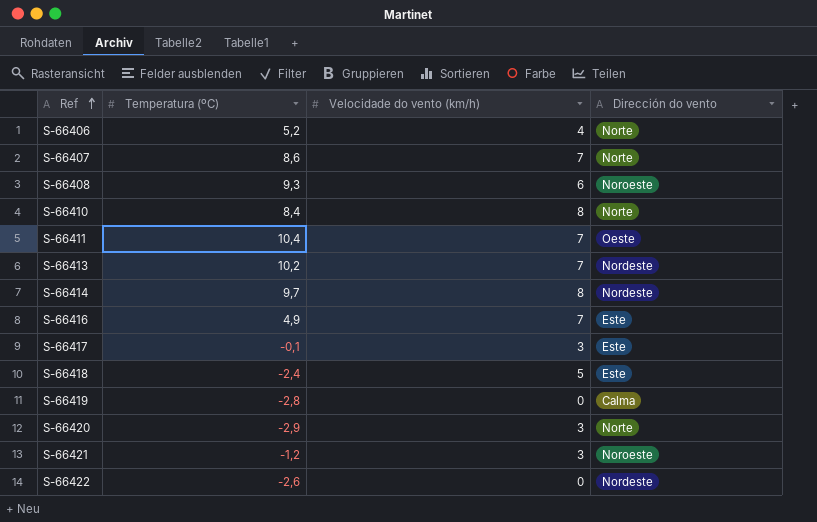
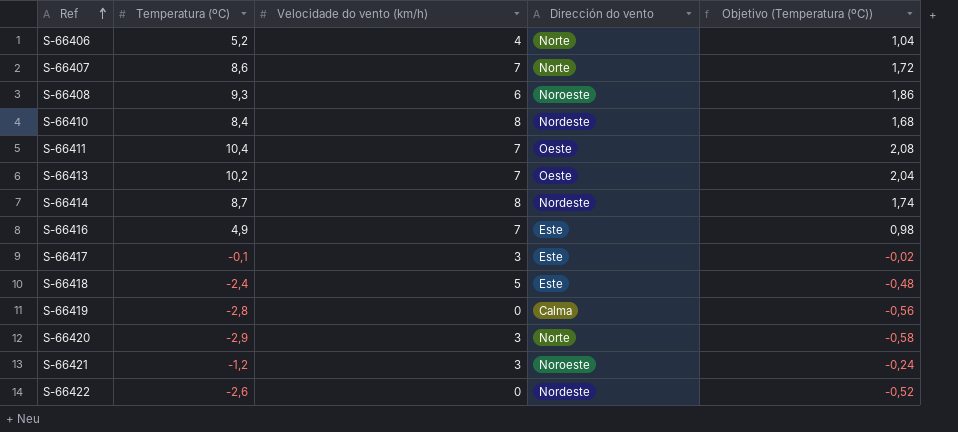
column Objetivo (Temperatura (ºC)) | formula: none -> [Temperatura (ºC)] * 0,2
S-66410 | Dirección do vento: Norte -> Nordeste
S-66413 | Dirección do vento: Nordeste -> Oeste
S-66414 | Temperatura (ºC): 9,7 -> 8,7

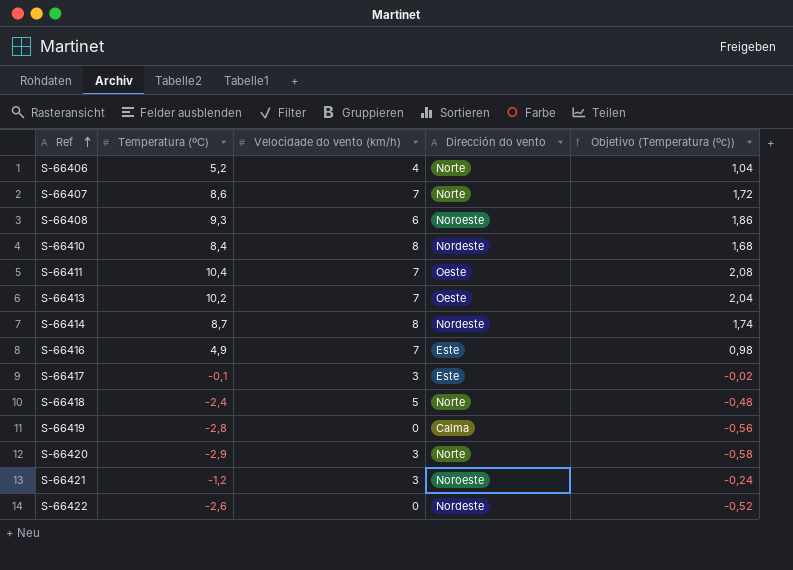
column name: Objetivo (Temperatura (ºC)) -> Objetivo (Temperatura (ºc))
S-66418 | Dirección do vento: Este -> Norte

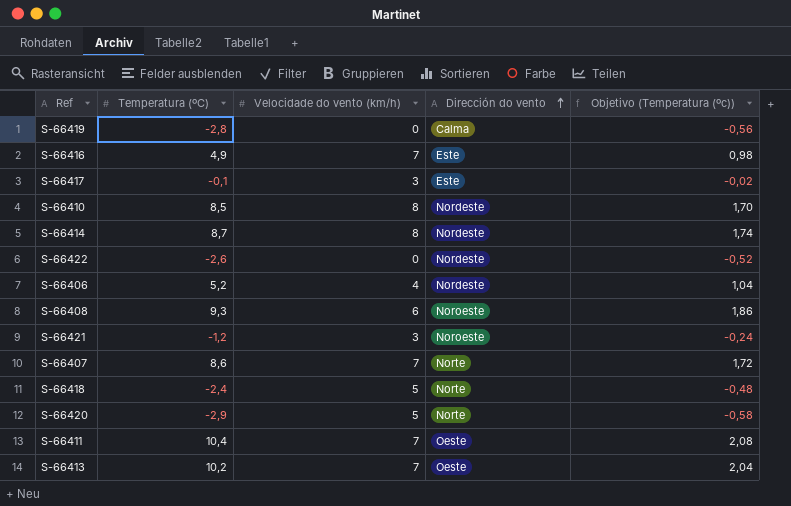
row order: Ref ascending -> Dirección do vento ascending
S-66410 | Temperatura (ºC): 8,4 -> 8,5
S-66410 | Objetivo (Temperatura (ºc)): 1,68 -> 1,70
S-66406 | Dirección do vento: Norte -> Nordeste
S-66420 | Velocidade do vento (km/h): 3 -> 5

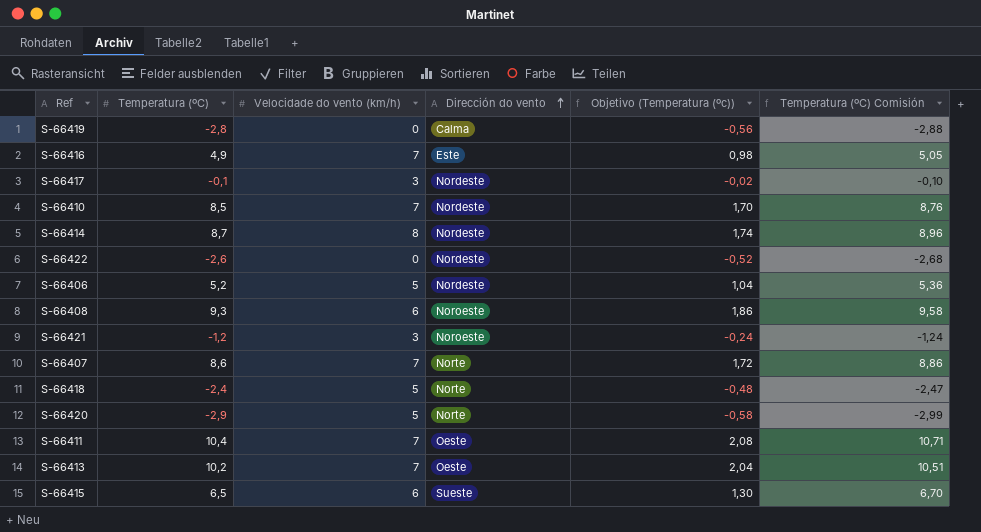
column Temperatura (ºC) Comisión | formula: none -> [Temperatura (ºC)] * 1,03
S-66417 | Dirección do vento: Este -> Nordeste
S-66410 | Velocidade do vento (km/h): 8 -> 7
S-66406 | Velocidade do vento (km/h): 4 -> 5
row S-66415: none -> 6,5 | 6 | Sueste | 1,30 | 6,70

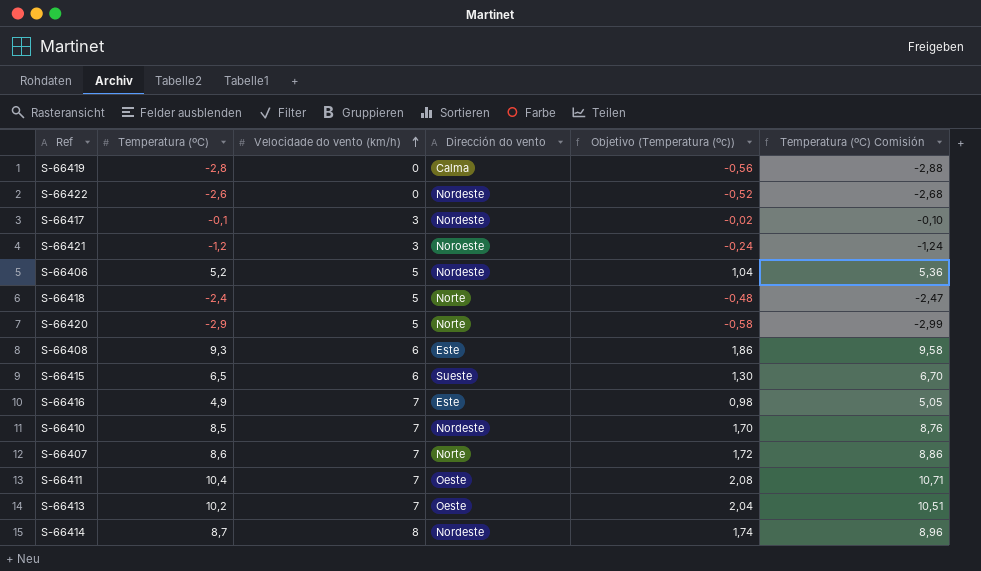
row order: Dirección do vento ascending -> Velocidade do vento (km/h) ascending
S-66408 | Dirección do vento: Noroeste -> Este

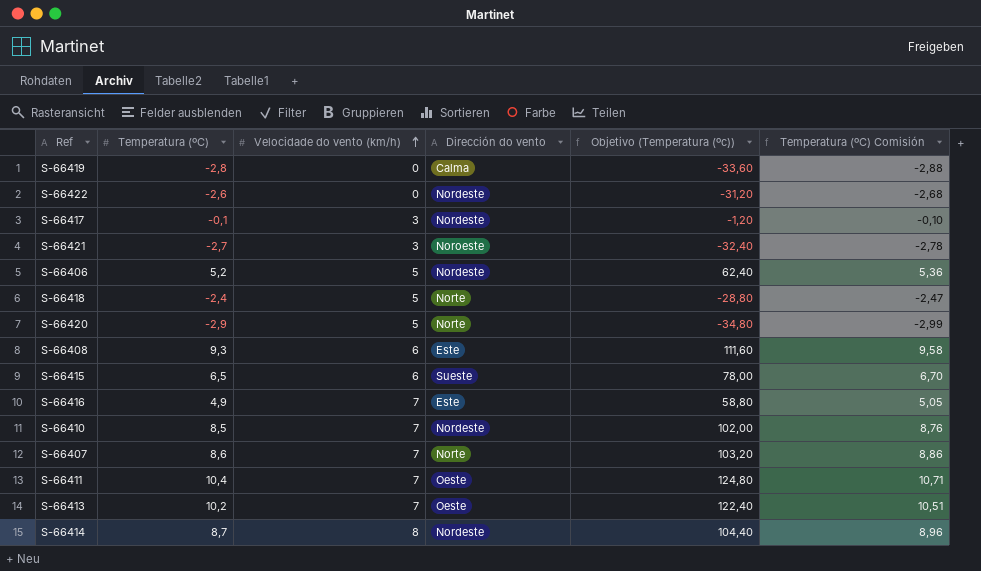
column Objetivo (Temperatura (ºc)) | formula: [Temperatura (ºC)] * 0,2 -> [Temperatura (ºC)] * 12
S-66421 | Temperatura (ºC): -1,2 -> -2,7
S-66421 | Temperatura (ºC) Comisión: -1,24 -> -2,78

